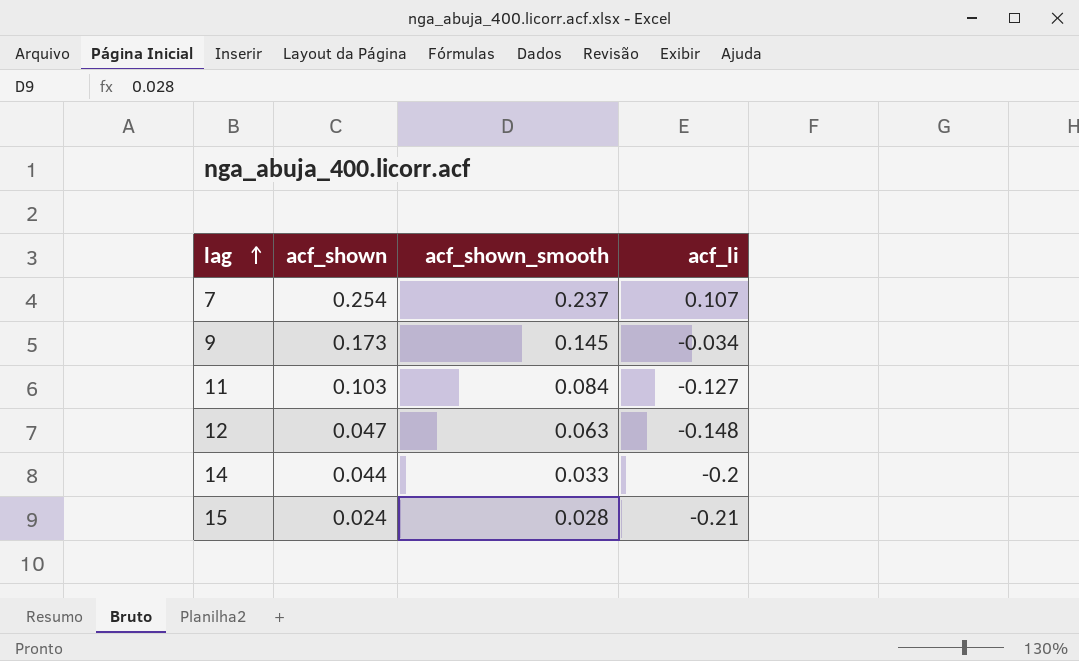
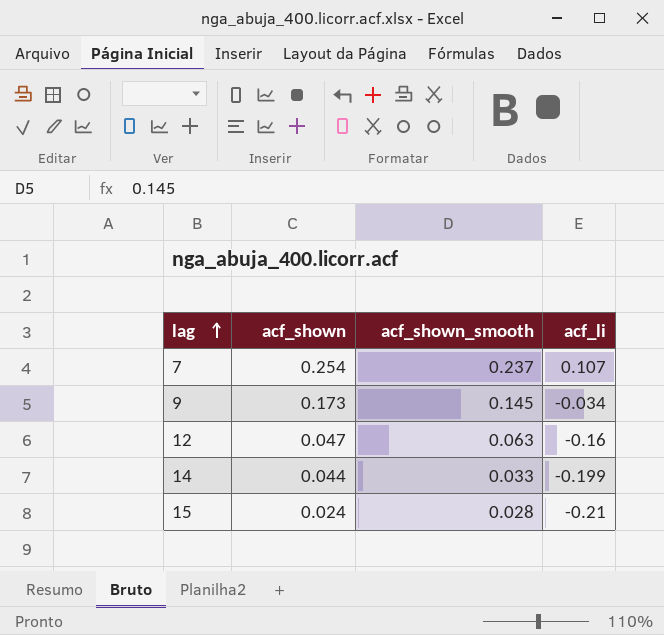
row 11: 0.103 | 0.084 | -0.127 -> none
12 | acf_li: -0.148 -> -0.16
14 | acf_li: -0.2 -> -0.199

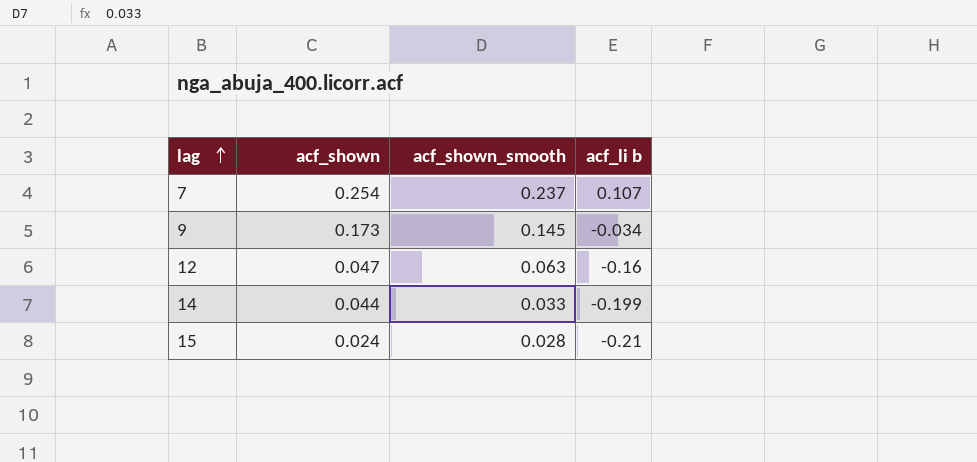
column name: acf_li -> acf_li b

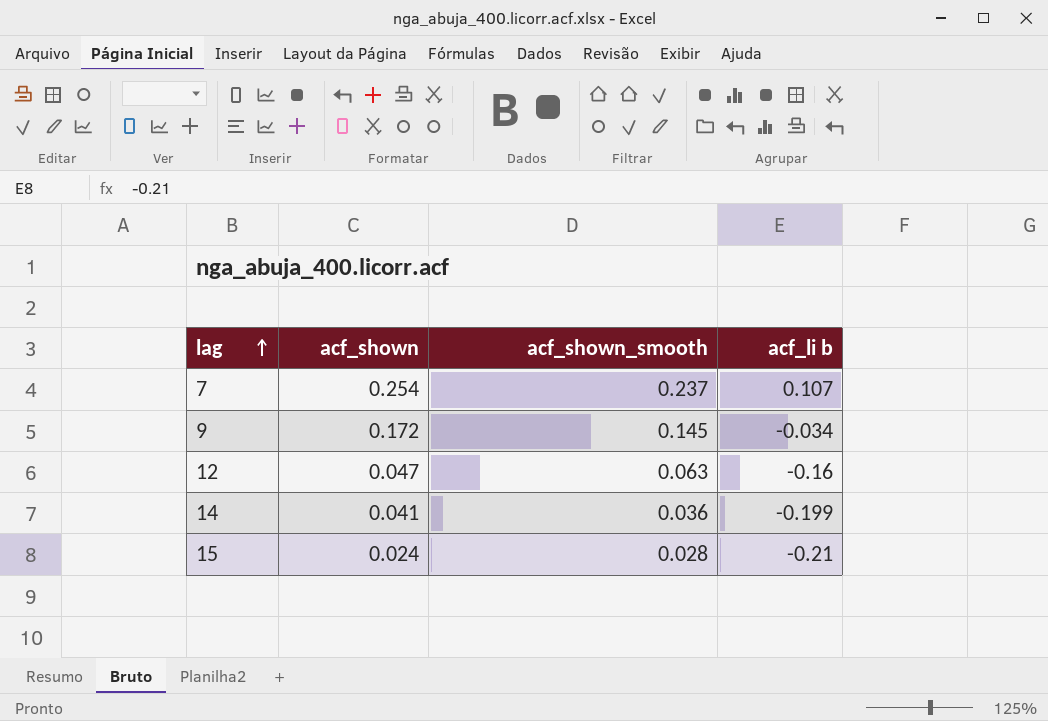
9 | acf_shown: 0.173 -> 0.172
14 | acf_shown: 0.044 -> 0.041
14 | acf_shown_smooth: 0.033 -> 0.036

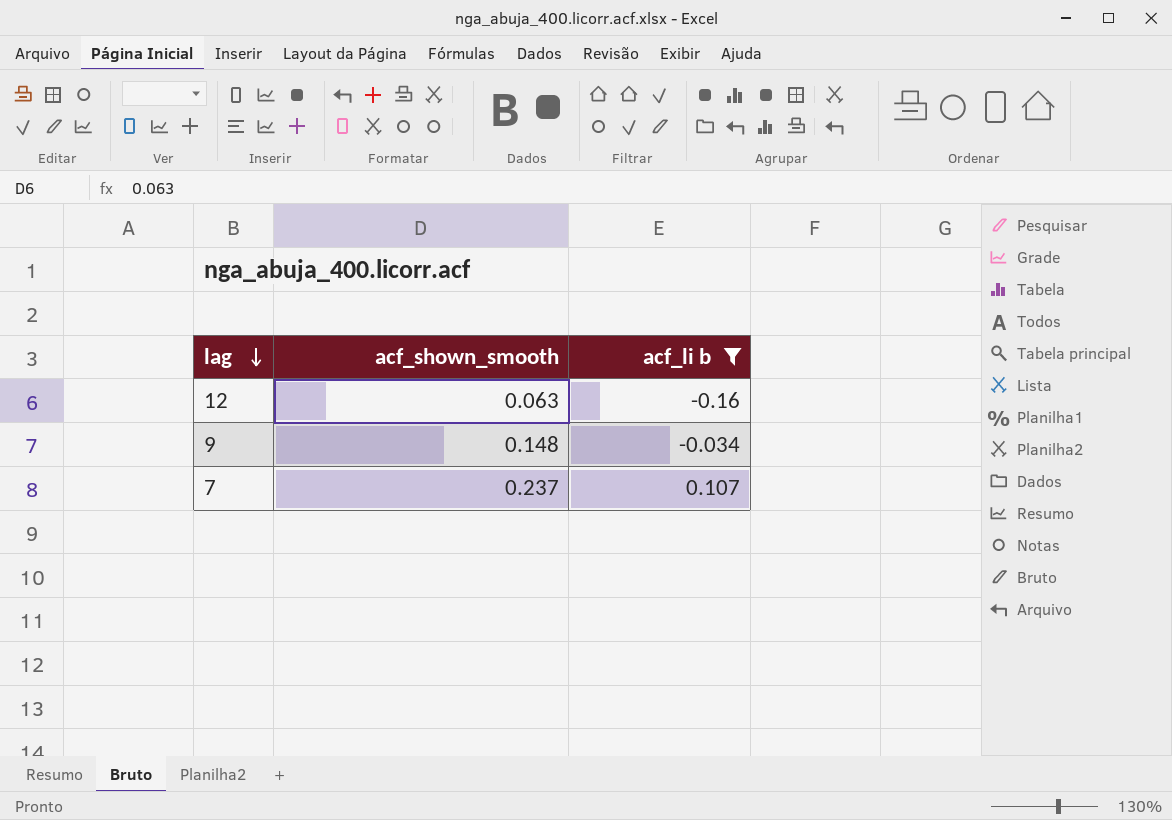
filter: none -> acf_li b >= -0.16
row order: lag ascending -> lag descending
column acf_shown | position: 2 -> none
9 | acf_shown_smooth: 0.145 -> 0.148

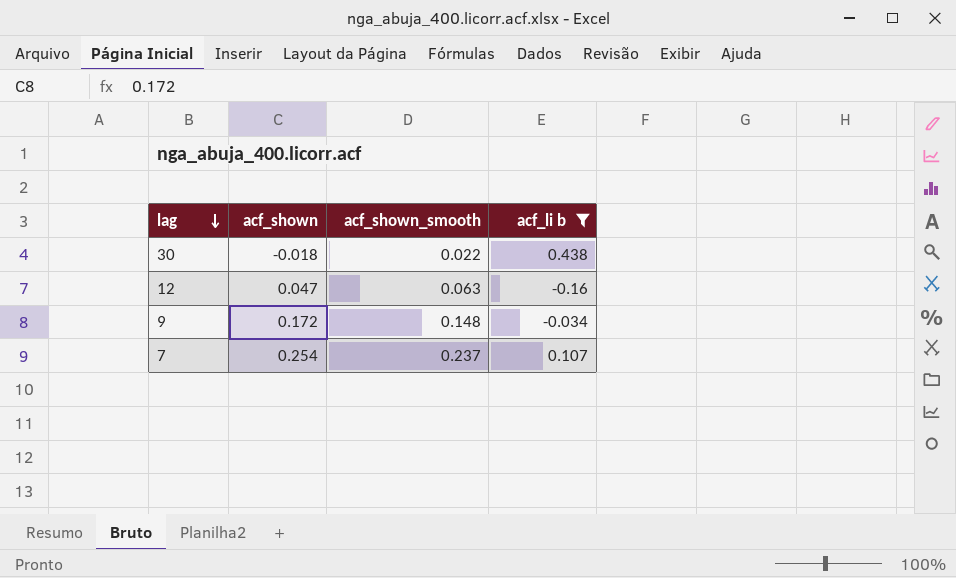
column acf_shown | position: none -> 2
row 30: none -> -0.018 | 0.022 | 0.438

